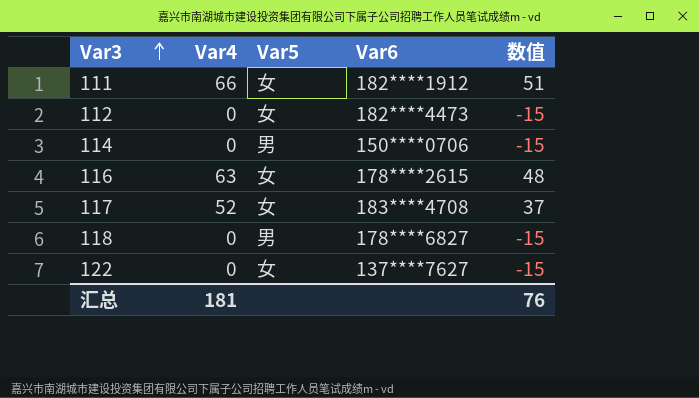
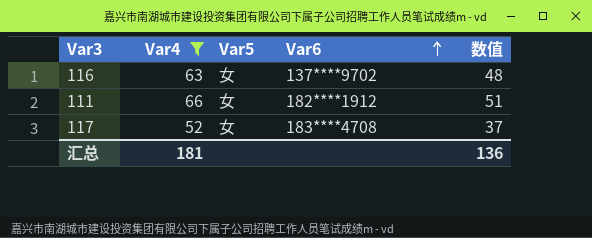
filter: none -> Var4 != 0
row order: Var3 ascending -> Var6 ascending
116 | Var6: 178****2615 -> 137****9702
汇总 | 数值: 76 -> 136

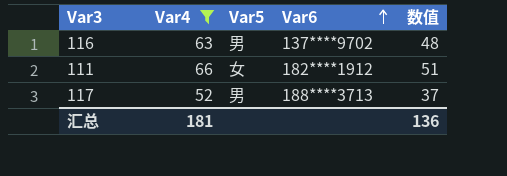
116 | Var5: 女 -> 男
117 | Var5: 女 -> 男
117 | Var6: 183****4708 -> 188****3713

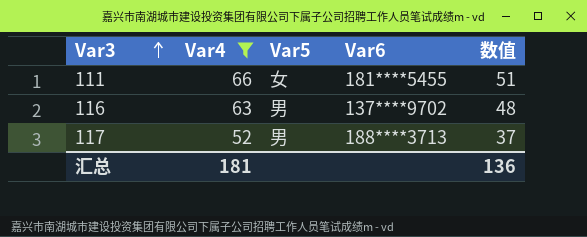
row order: Var6 ascending -> Var3 ascending
111 | Var6: 182****1912 -> 181****5455

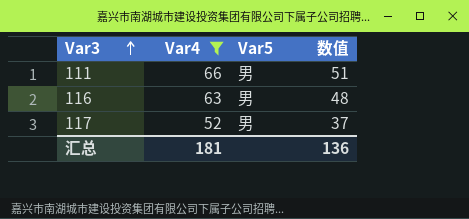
column Var6 | position: 4 -> none
111 | Var5: 女 -> 男

